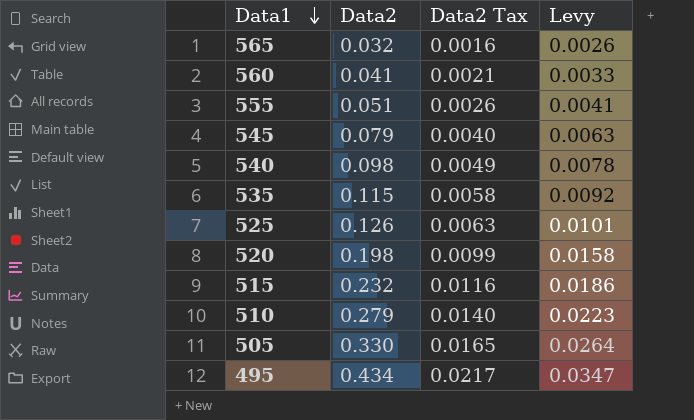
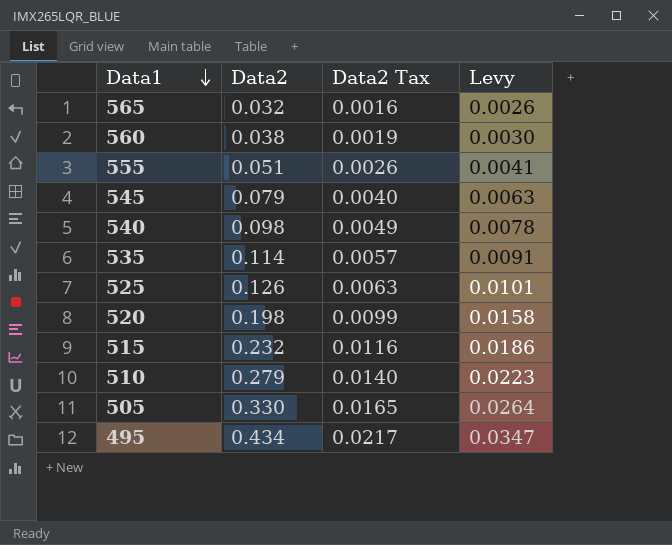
560 | Data2: 0.041 -> 0.038
560 | Data2 Tax: 0.0021 -> 0.0019
560 | Levy: 0.0033 -> 0.0030
535 | Data2: 0.115 -> 0.114
535 | Data2 Tax: 0.0058 -> 0.0057
535 | Levy: 0.0092 -> 0.0091

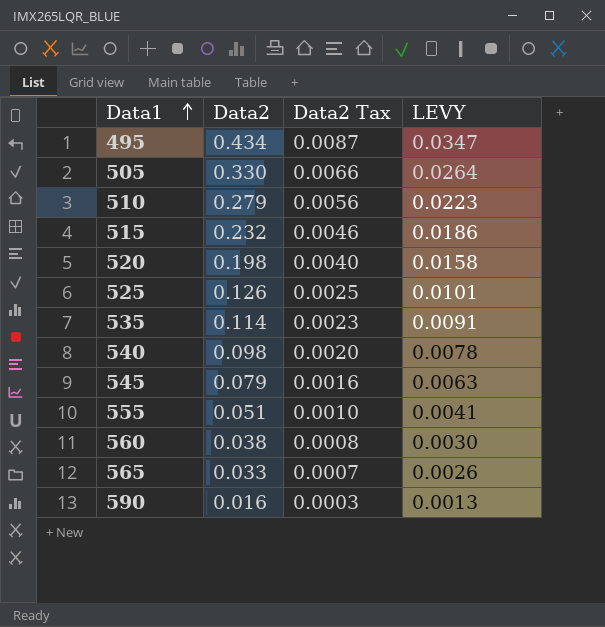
row order: Data1 descending -> Data1 ascending
column Data2 Tax | formula: [Data2] * 0.05 -> [Data2] * 0.02
column name: Levy -> LEVY
565 | Data2: 0.032 -> 0.033
row 590: none -> 0.016 | 0.0003 | 0.0013

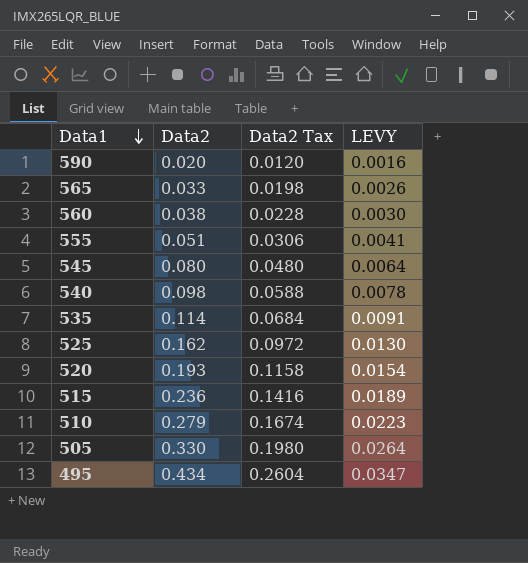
row order: Data1 ascending -> Data1 descending
column Data2 Tax | formula: [Data2] * 0.02 -> [Data2] * 0.6
590 | Data2: 0.016 -> 0.020
590 | LEVY: 0.0013 -> 0.0016
545 | Data2: 0.079 -> 0.080
545 | LEVY: 0.0063 -> 0.0064
525 | Data2: 0.126 -> 0.162
525 | LEVY: 0.0101 -> 0.0130
520 | Data2: 0.198 -> 0.193
520 | LEVY: 0.0158 -> 0.0154
515 | Data2: 0.232 -> 0.236
515 | LEVY: 0.0186 -> 0.0189

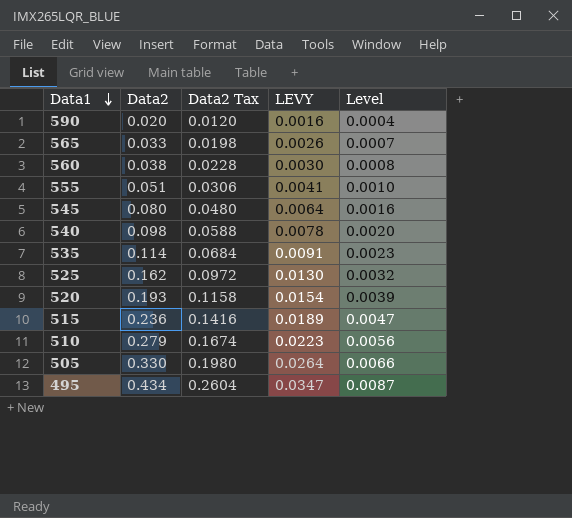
column Level | formula: none -> [Data2] * 0.02

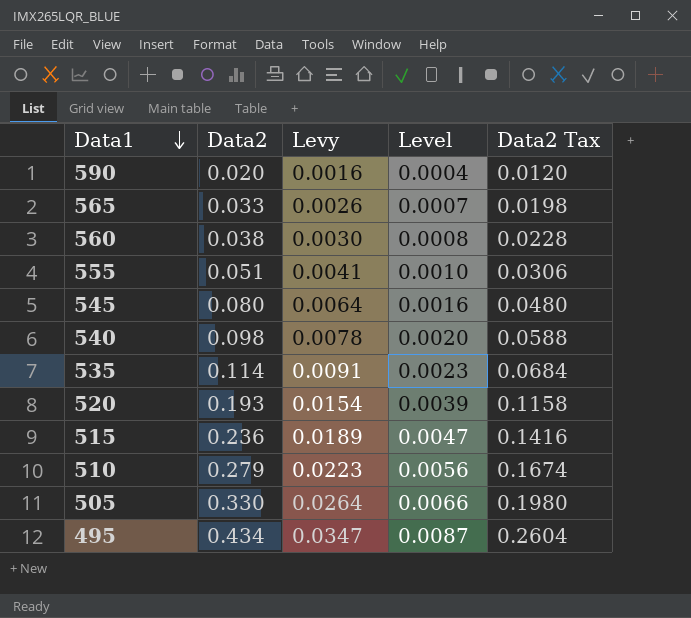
column name: LEVY -> Levy
column Data2 Tax | position: 3 -> 5
row 525: 0.162 | 0.0972 | 0.0130 | 0.0032 -> none

